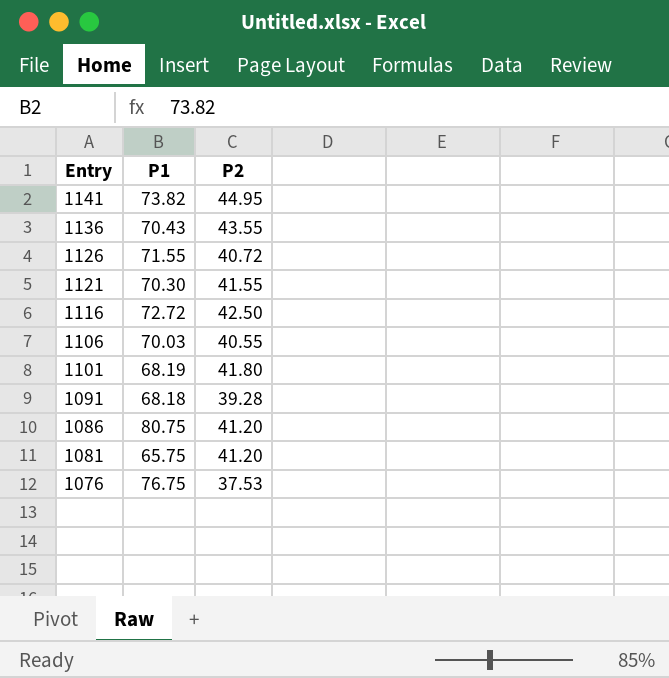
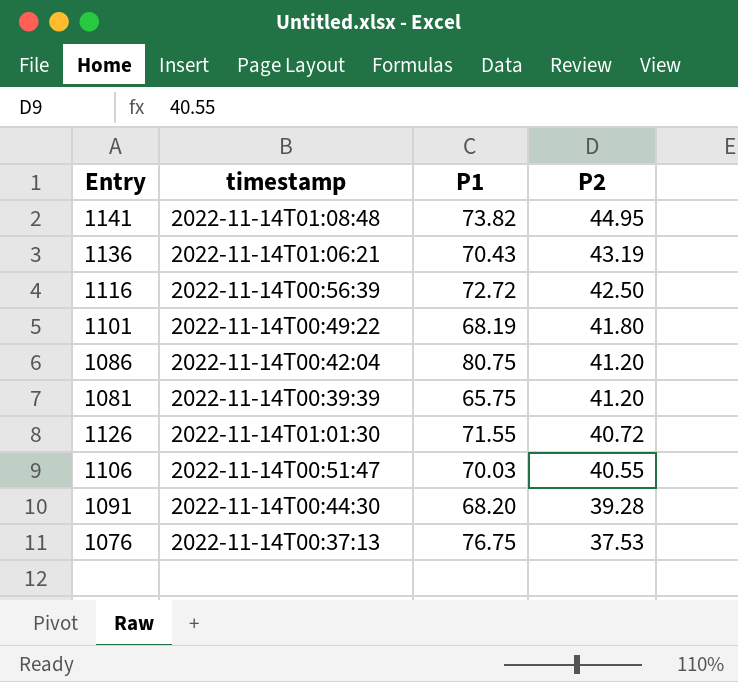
row order: Entry descending -> P2 descending
column timestamp | position: none -> 2
row 1121: 70.30 | 41.55 -> none
1136 | P2: 43.55 -> 43.19
1091 | P1: 68.18 -> 68.20

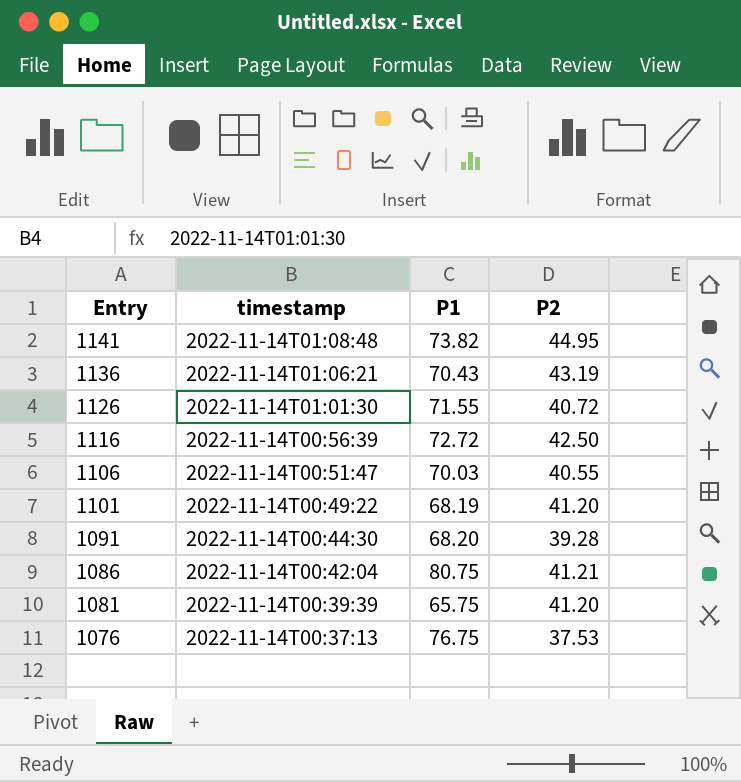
row order: P2 descending -> Entry descending
1101 | P2: 41.80 -> 41.20
1086 | P2: 41.20 -> 41.21

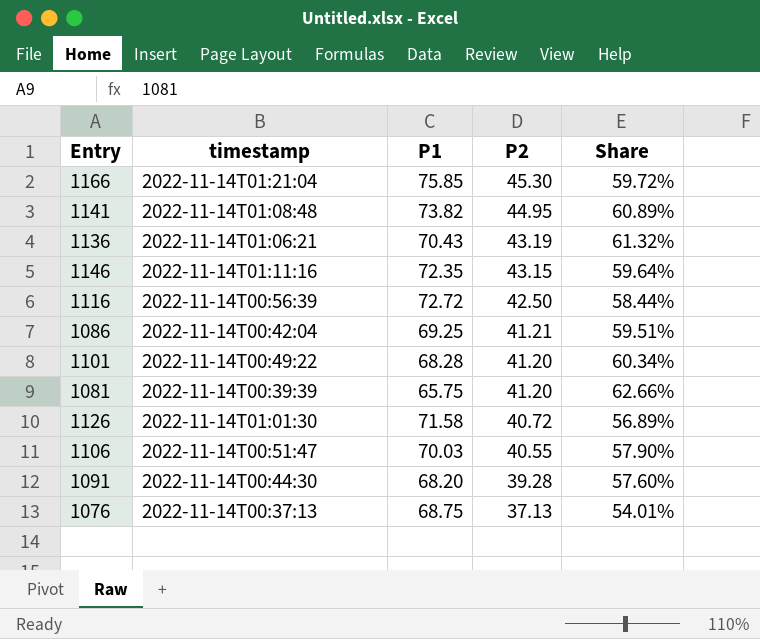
row order: Entry descending -> P2 descending
column Share | formula: none -> [P2] / [P1]
row 1166: none -> 2022-11-14T01:21:04 | 75.85 | 45.30 | 59.72%
row 1146: none -> 2022-11-14T01:11:16 | 72.35 | 43.15 | 59.64%
1086 | P1: 80.75 -> 69.25
1101 | P1: 68.19 -> 68.28
1126 | P1: 71.55 -> 71.58
1076 | P1: 76.75 -> 68.75
1076 | P2: 37.53 -> 37.13

